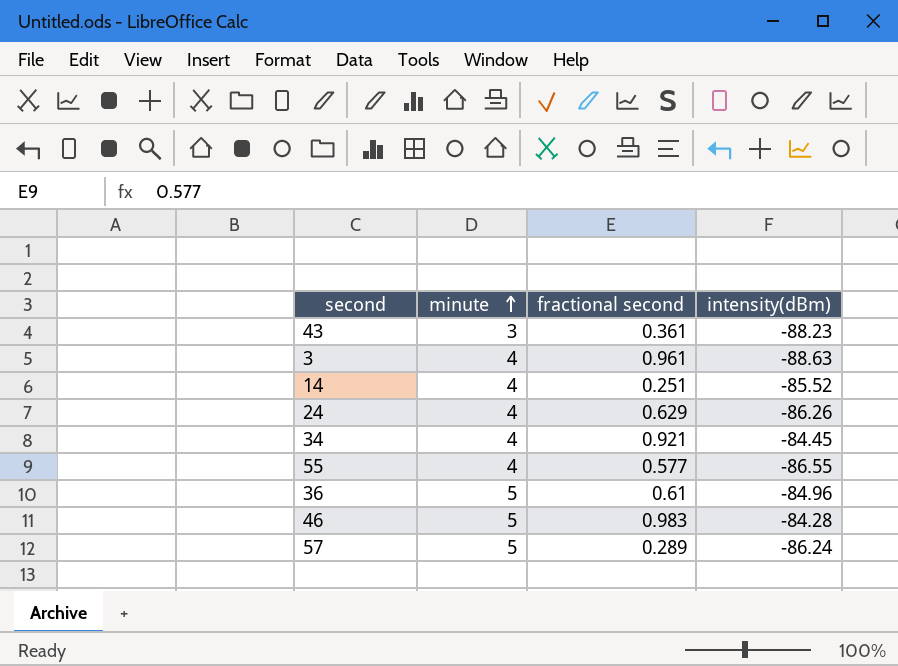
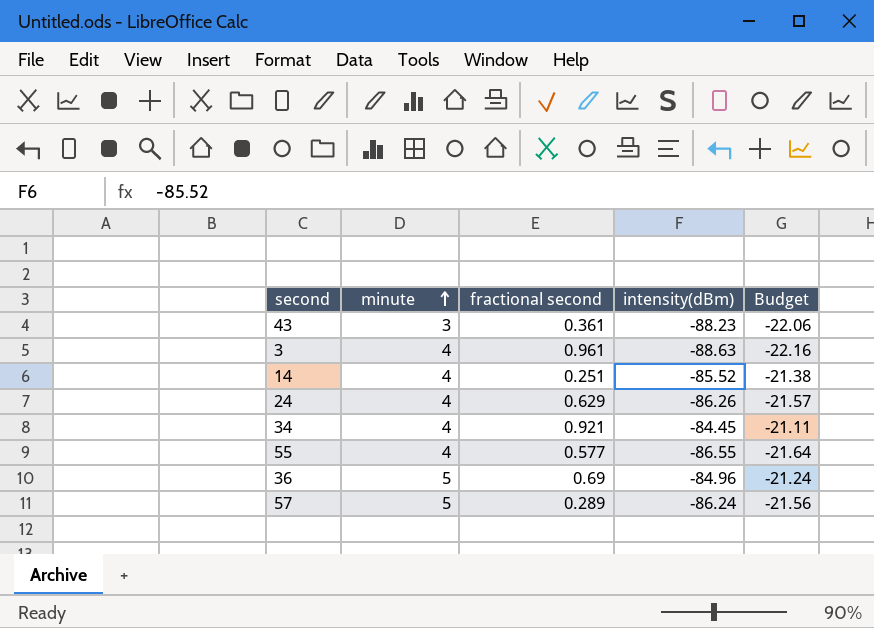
column Budget | formula: none -> [intensity(dBm)] * 0.25
row 46: 5 | 0.983 | -84.28 -> none
36 | fractional second: 0.61 -> 0.69

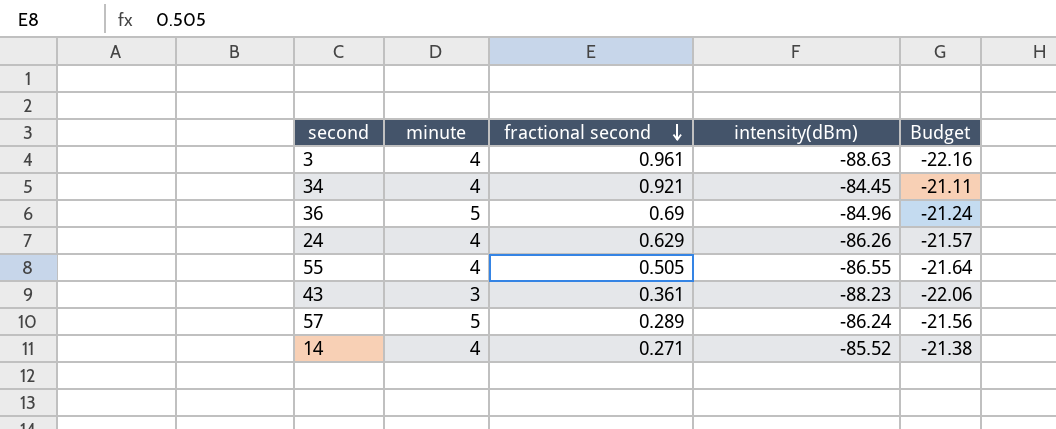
row order: minute ascending -> fractional second descending
55 | fractional second: 0.577 -> 0.505
14 | fractional second: 0.251 -> 0.271

